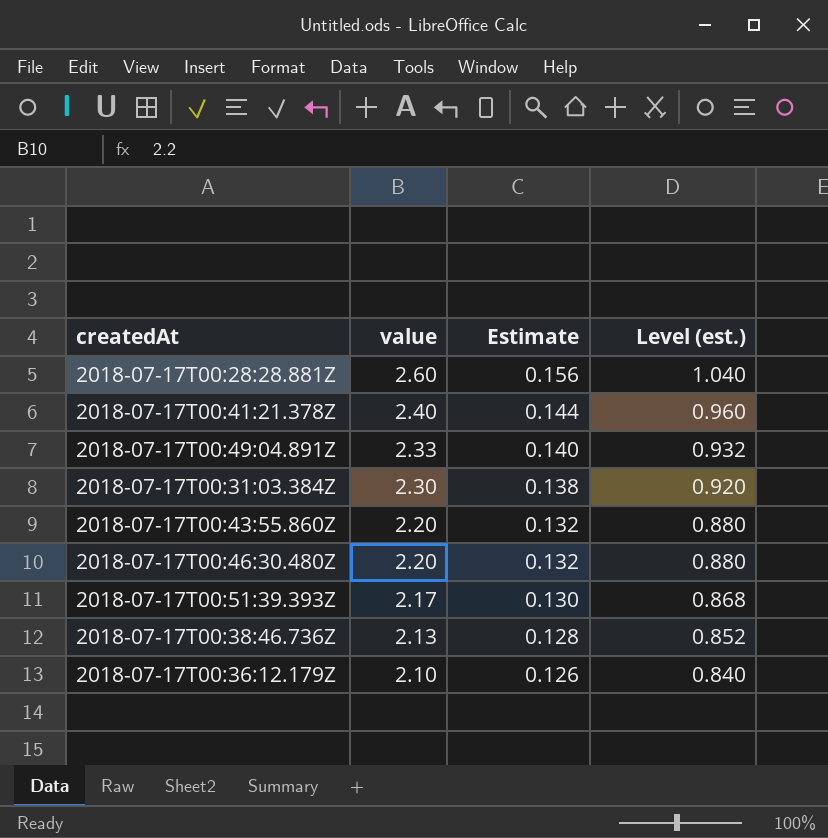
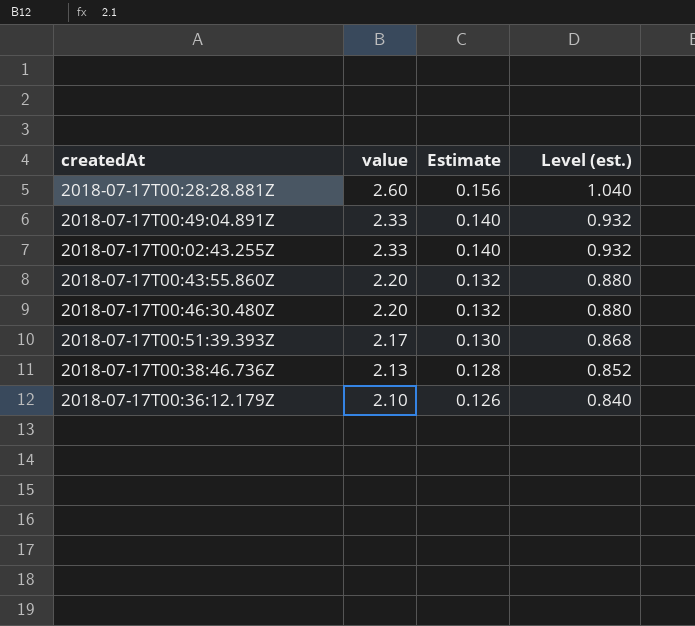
row 2018-07-17T00:41:21.378Z: 2.40 | 0.144 | 0.960 -> none
row 2018-07-17T00:31:03.384Z: 2.30 | 0.138 | 0.920 -> none
row 2018-07-17T00:02:43.255Z: none -> 2.33 | 0.140 | 0.932

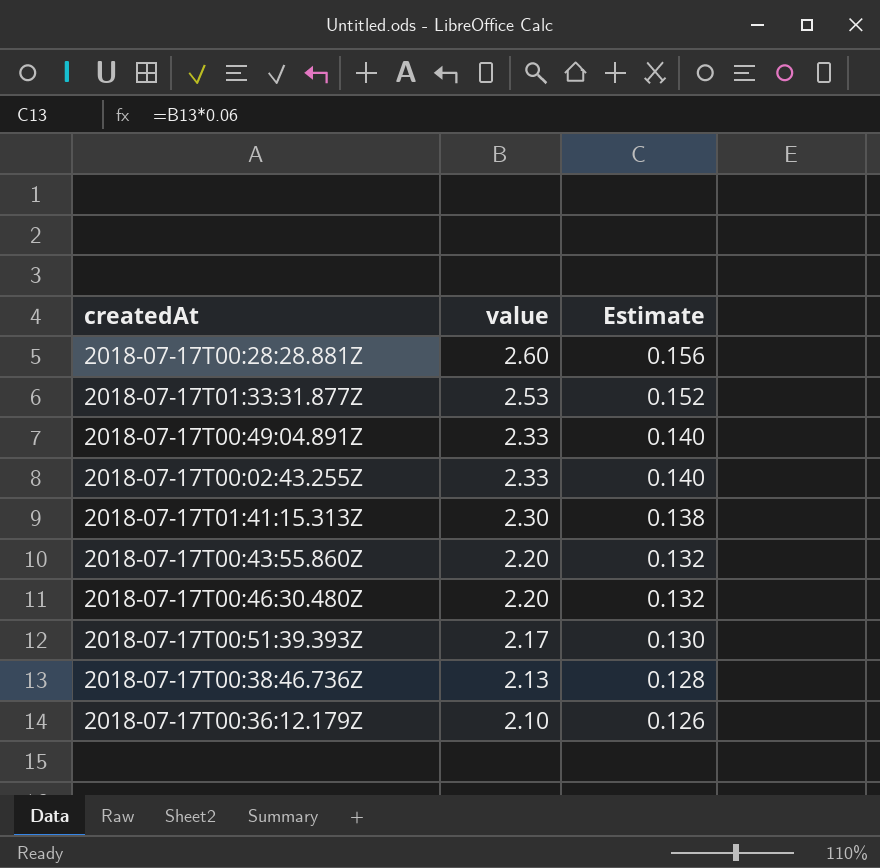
column Level (est.) | formula: [value] * 0.4 -> none
row 2018-07-17T01:33:31.877Z: none -> 2.53 | 0.152
row 2018-07-17T01:41:15.313Z: none -> 2.30 | 0.138

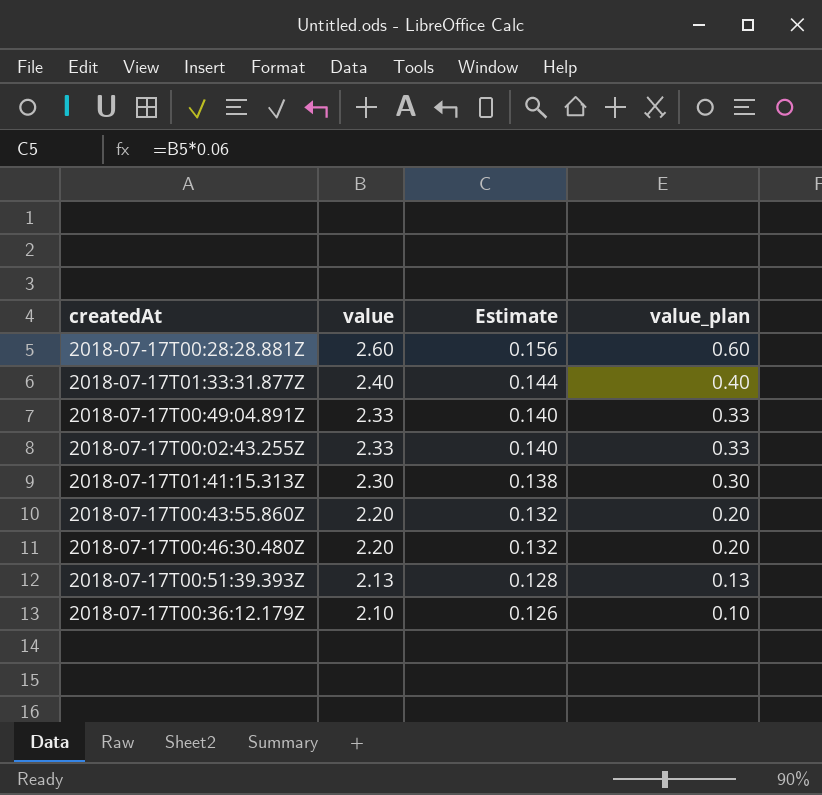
column value_plan | formula: none -> [value] - 2
row 2018-07-17T00:38:46.736Z: 2.13 | 0.128 -> none
2018-07-17T01:33:31.877Z | value: 2.53 -> 2.40
2018-07-17T01:33:31.877Z | Estimate: 0.152 -> 0.144
2018-07-17T00:51:39.393Z | value: 2.17 -> 2.13
2018-07-17T00:51:39.393Z | Estimate: 0.130 -> 0.128

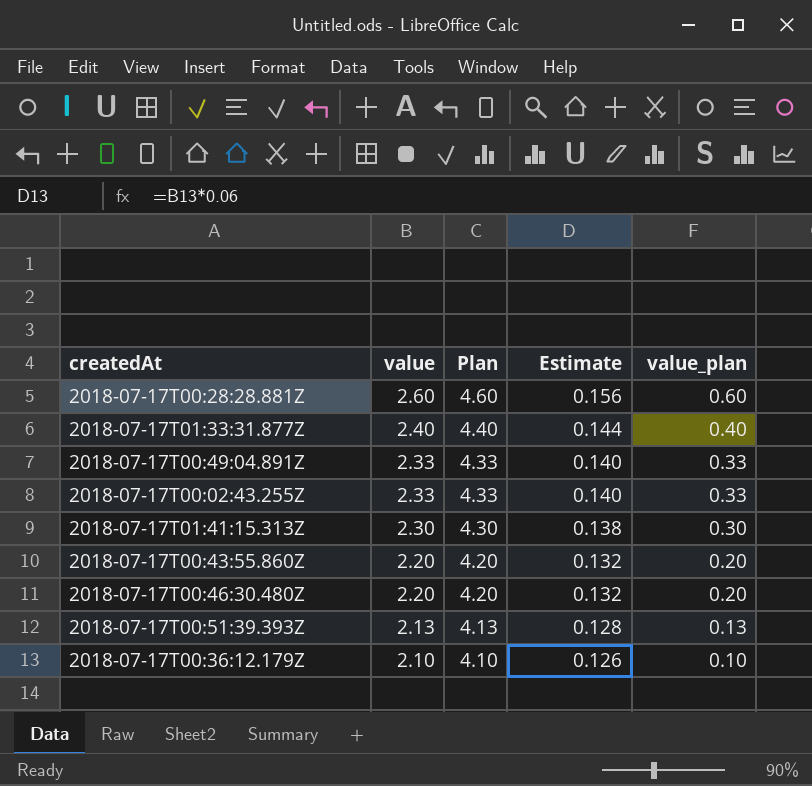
column Plan | formula: none -> [value] + 2

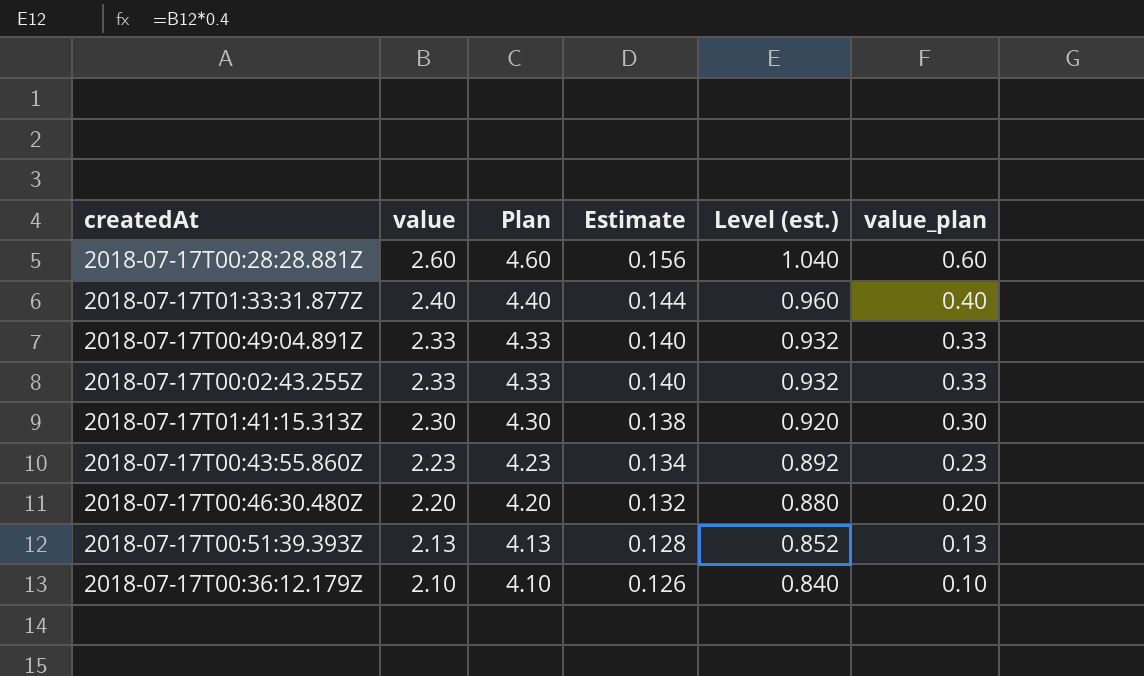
column Level (est.) | formula: none -> [value] * 0.4
2018-07-17T00:43:55.860Z | value: 2.20 -> 2.23
2018-07-17T00:43:55.860Z | Plan: 4.20 -> 4.23
2018-07-17T00:43:55.860Z | Estimate: 0.132 -> 0.134
2018-07-17T00:43:55.860Z | value_plan: 0.20 -> 0.23

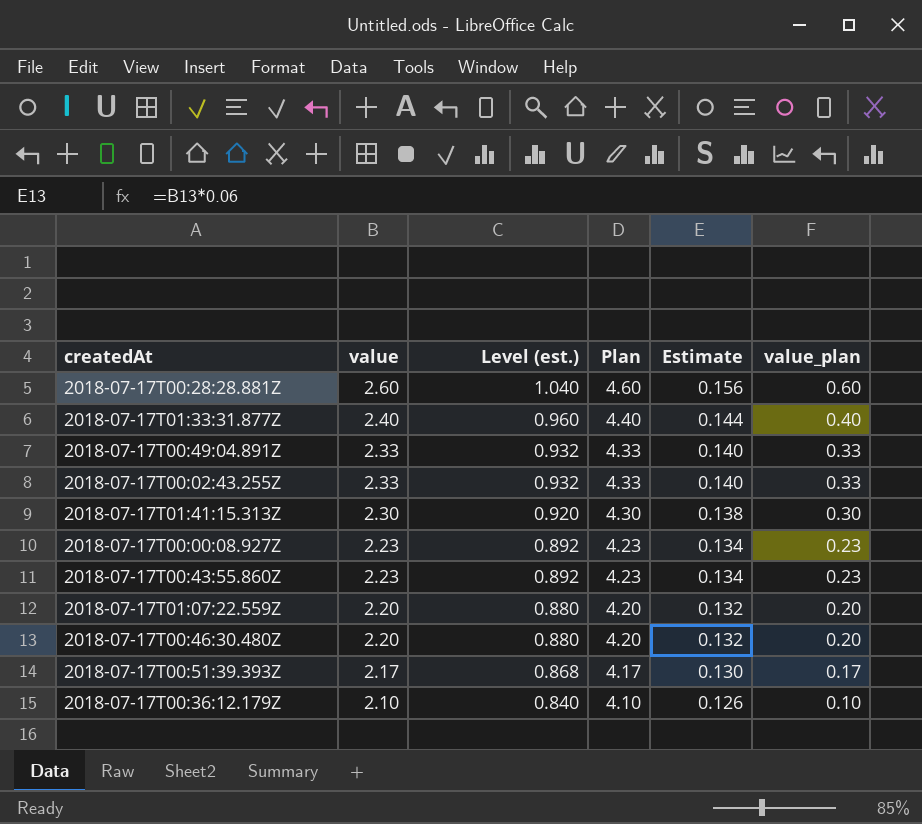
column Level (est.) | position: 5 -> 3
row 2018-07-17T00:00:08.927Z: none -> 2.23 | 0.892 | 4.23 | 0.134 | 0.23
row 2018-07-17T01:07:22.559Z: none -> 2.20 | 0.880 | 4.20 | 0.132 | 0.20
2018-07-17T00:51:39.393Z | value: 2.13 -> 2.17
2018-07-17T00:51:39.393Z | Level (est.): 0.852 -> 0.868
2018-07-17T00:51:39.393Z | Plan: 4.13 -> 4.17
2018-07-17T00:51:39.393Z | Estimate: 0.128 -> 0.130
2018-07-17T00:51:39.393Z | value_plan: 0.13 -> 0.17

